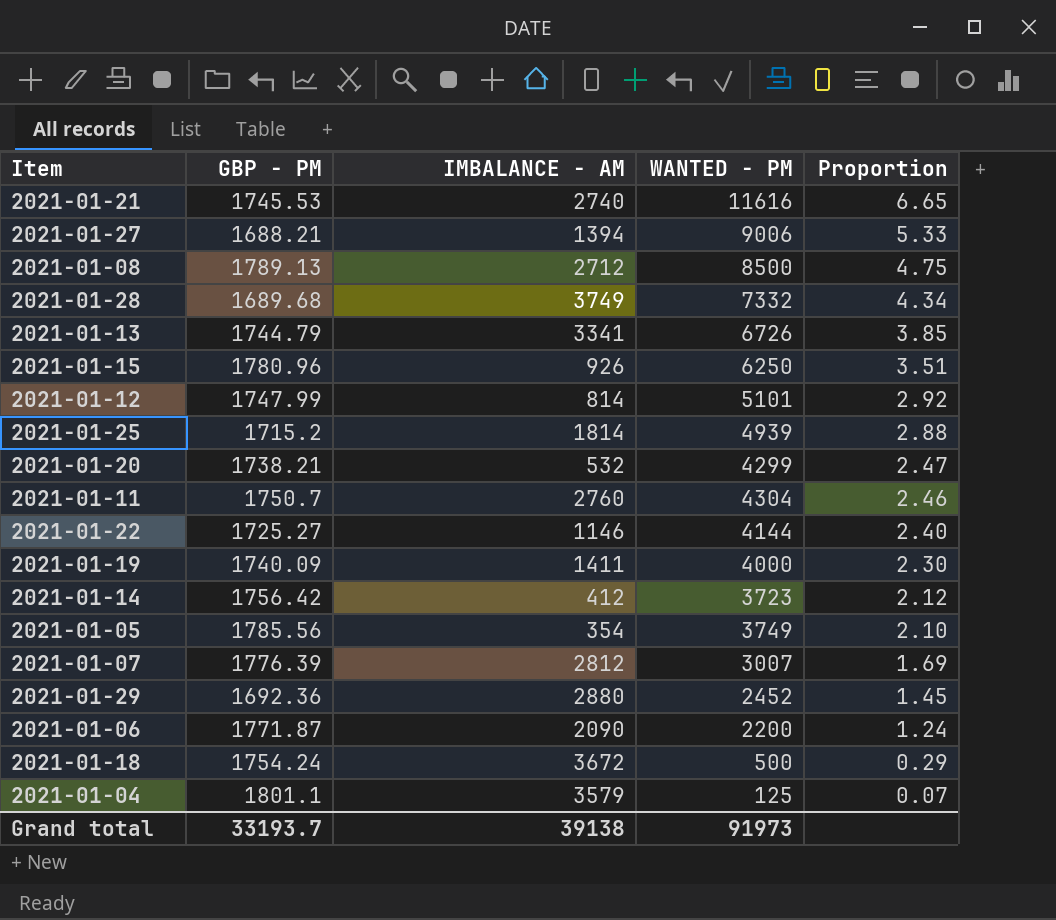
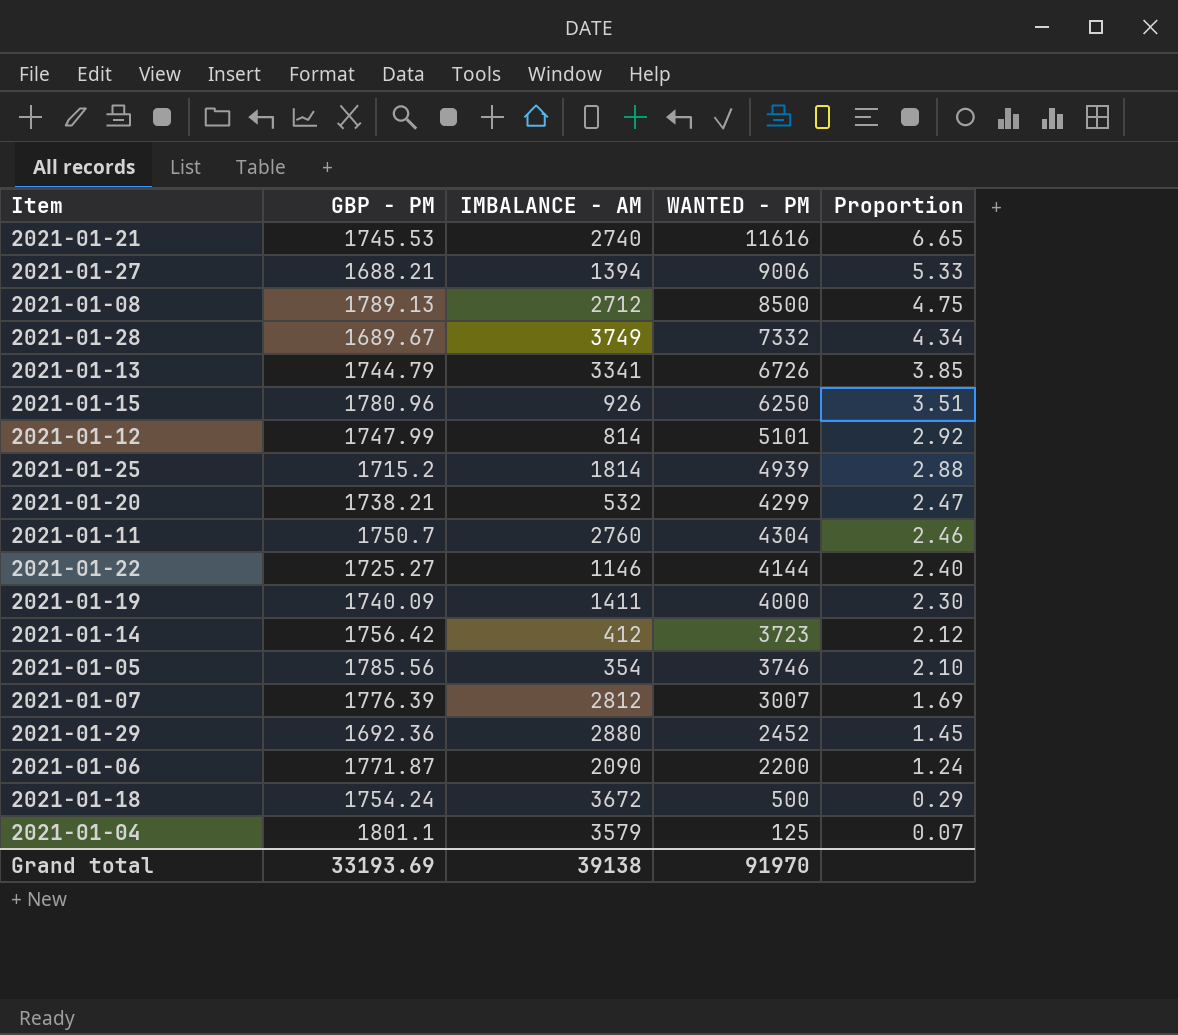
2021-01-28 | GBP - PM: 1689.68 -> 1689.67
2021-01-05 | WANTED - PM: 3749 -> 3746
Grand total | GBP - PM: 33193.7 -> 33193.69
Grand total | WANTED - PM: 91973 -> 91970

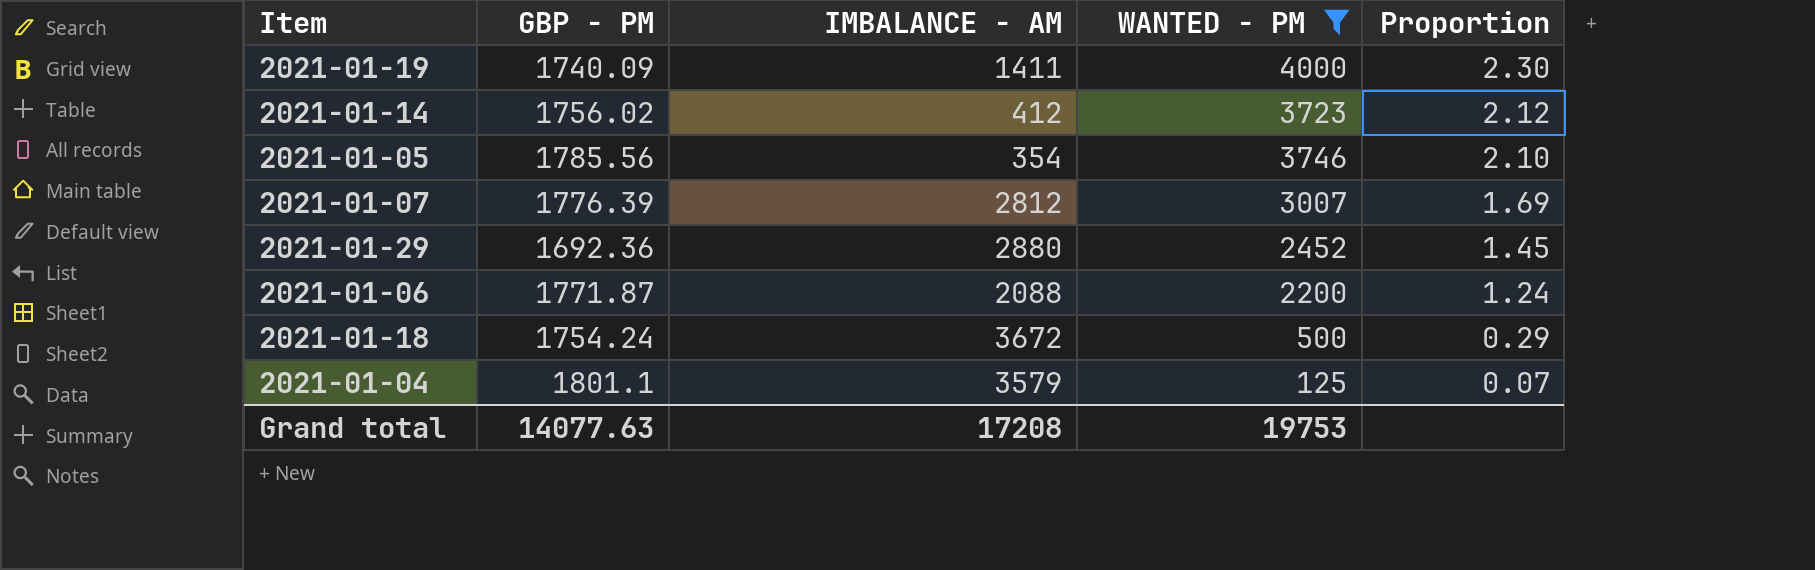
filter: none -> WANTED - PM <= 4000
2021-01-14 | GBP - PM: 1756.42 -> 1756.02
2021-01-06 | IMBALANCE - AM: 2090 -> 2088
Grand total | GBP - PM: 33193.69 -> 14077.63
Grand total | IMBALANCE - AM: 39138 -> 17208
Grand total | WANTED - PM: 91970 -> 19753

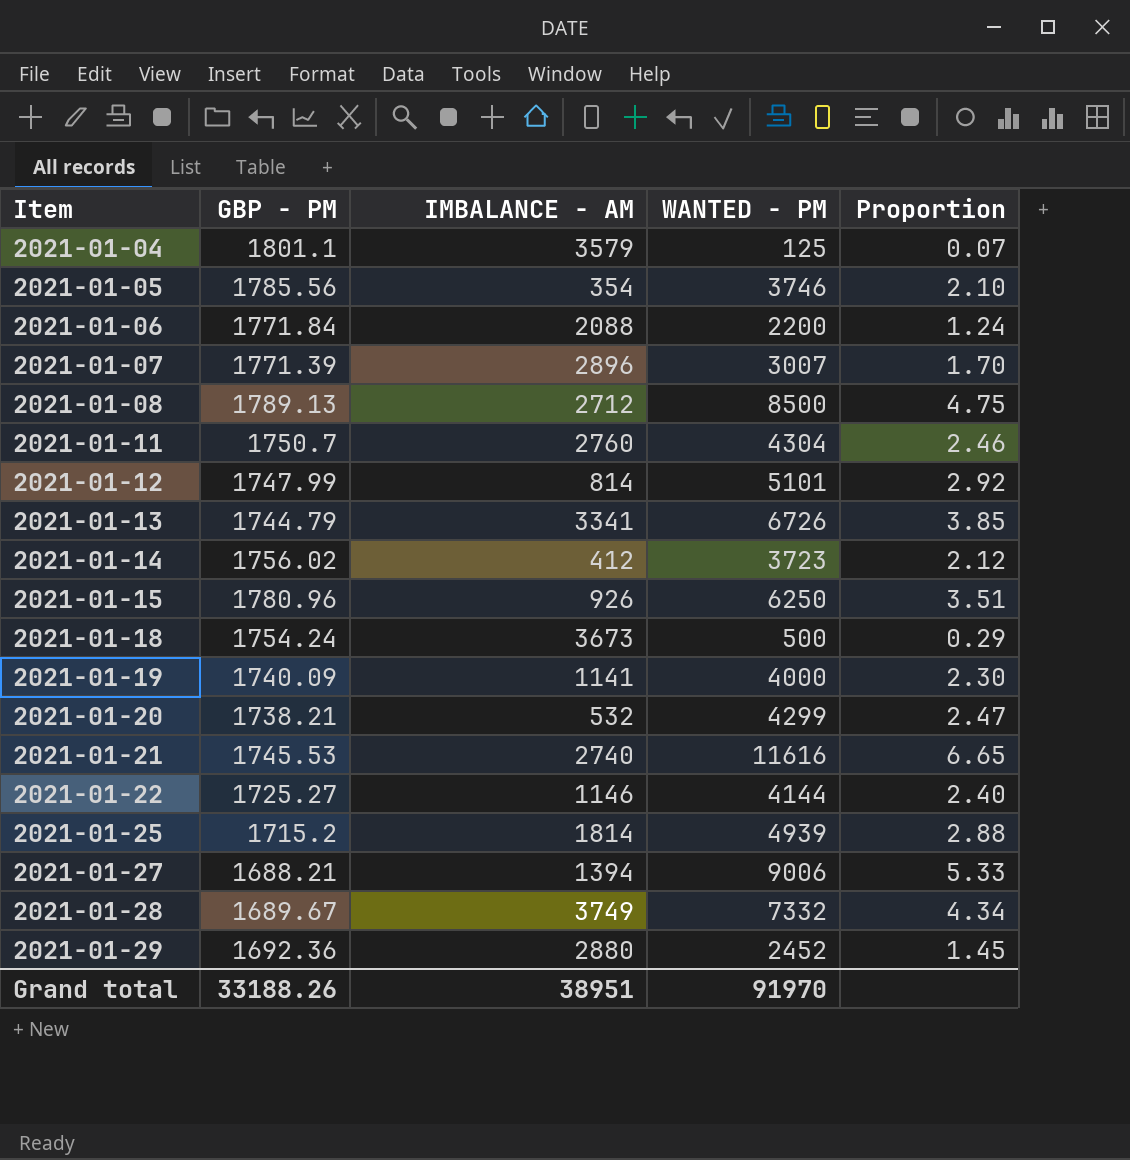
filter: WANTED - PM <= 4000 -> none
row order: Proportion descending -> Item ascending
2021-01-06 | GBP - PM: 1771.87 -> 1771.84
2021-01-07 | GBP - PM: 1776.39 -> 1771.39
2021-01-07 | IMBALANCE - AM: 2812 -> 2896
2021-01-07 | Proportion: 1.69 -> 1.70
2021-01-18 | IMBALANCE - AM: 3672 -> 3673
2021-01-19 | IMBALANCE - AM: 1411 -> 1141
Grand total | GBP - PM: 14077.63 -> 33188.26
Grand total | IMBALANCE - AM: 17208 -> 38951
Grand total | WANTED - PM: 19753 -> 91970

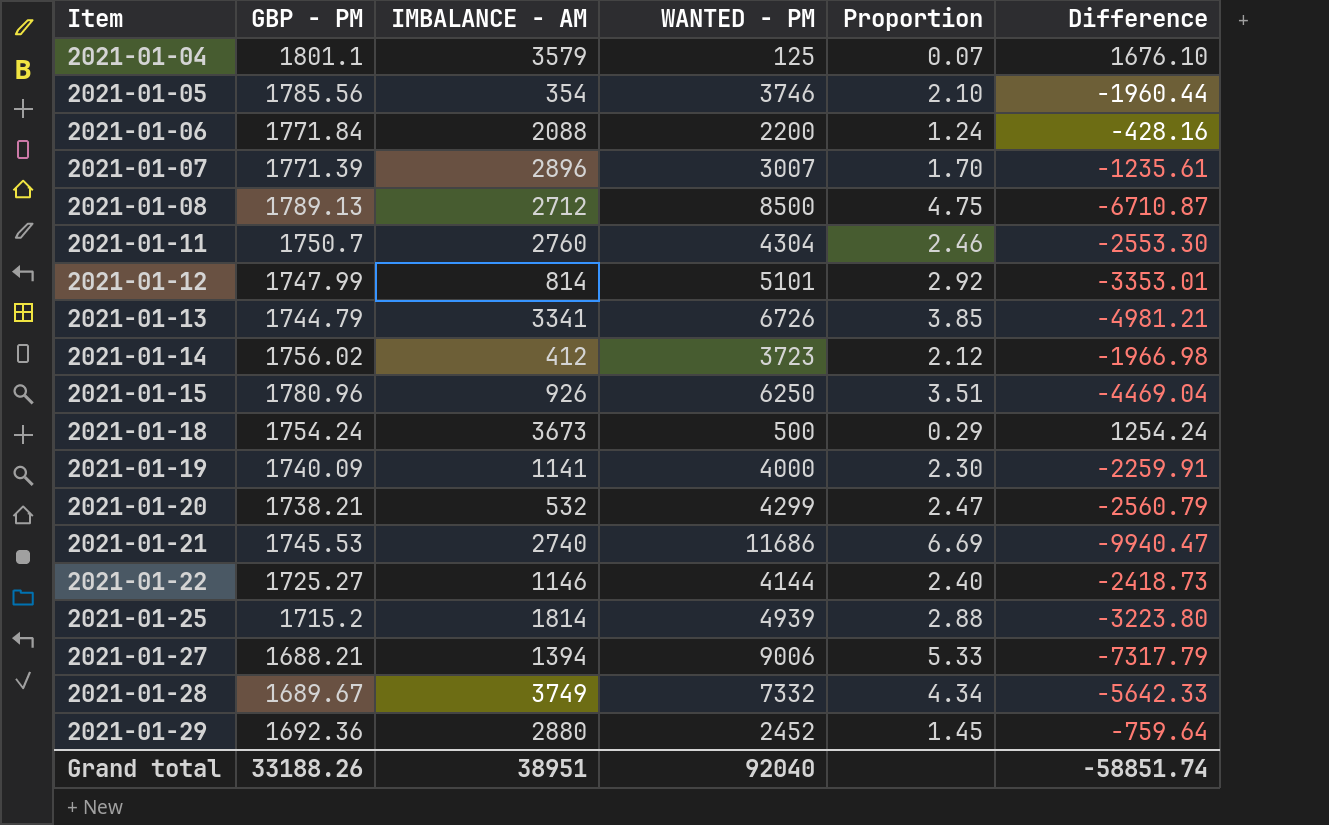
column Difference | formula: none -> [GBP - PM] - [WANTED - PM]
2021-01-21 | WANTED - PM: 11616 -> 11686
2021-01-21 | Proportion: 6.65 -> 6.69
Grand total | WANTED - PM: 91970 -> 92040

